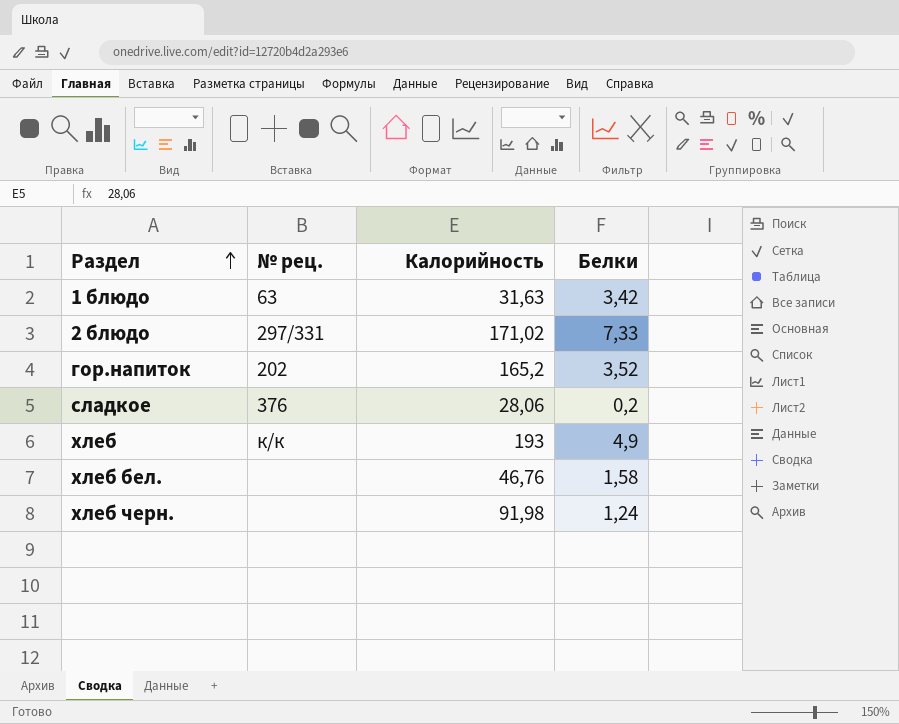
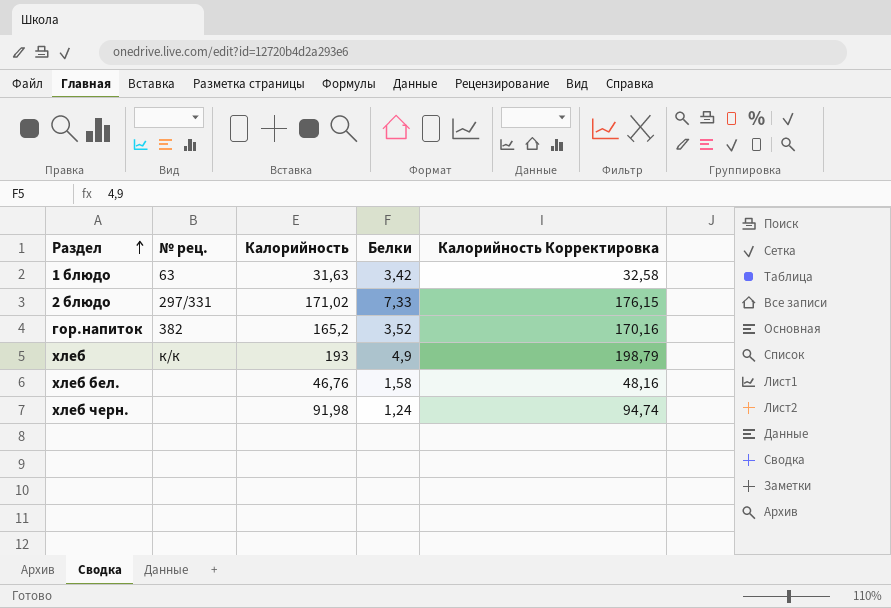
column Калорийность Корректировка | formula: none -> [Калорийность] * 1,03
row сладкое: 376 | 28,06 | 0,2 -> none
гор.напиток | № рец.: 202 -> 382

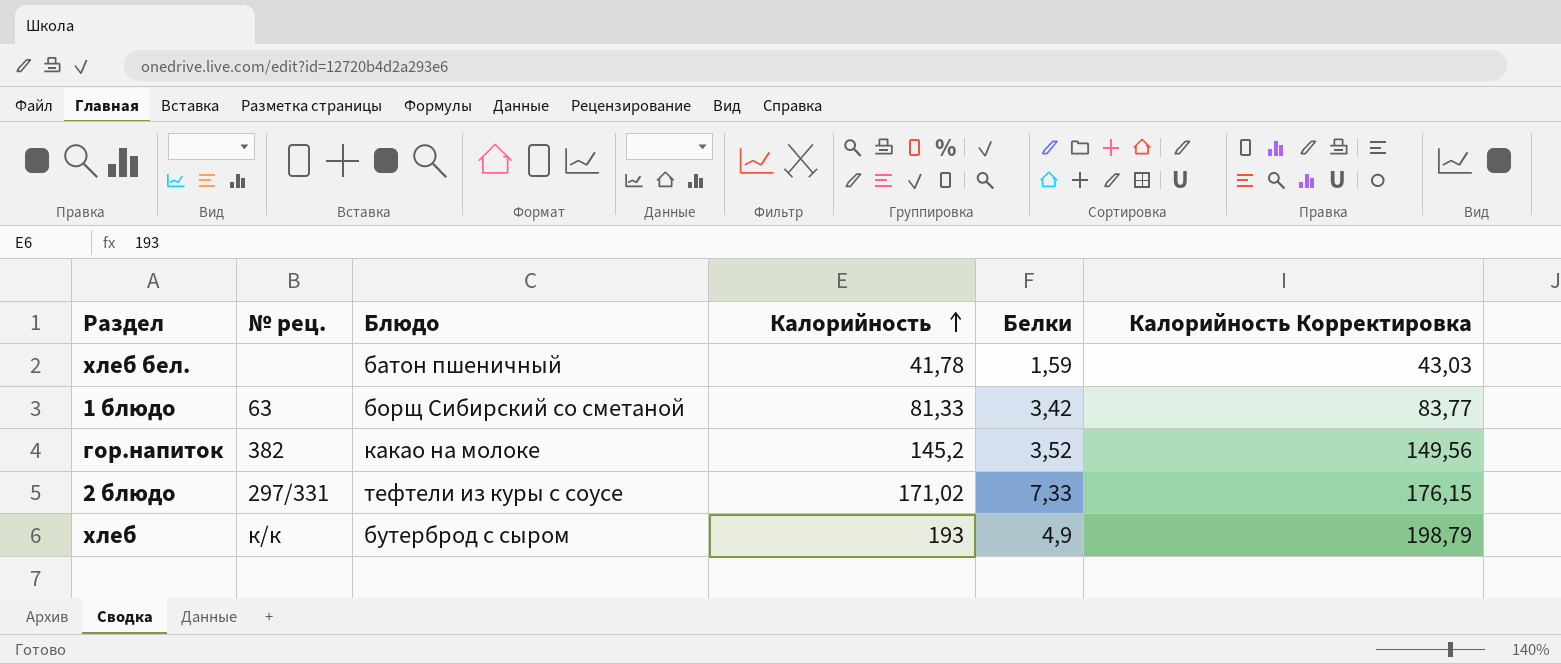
row order: Раздел ascending -> Калорийность ascending
column Блюдо | position: none -> 3
row хлеб черн.: none | 91,98 | 1,24 | 94,74 -> none
хлеб бел. | Калорийность: 46,76 -> 41,78
хлеб бел. | Белки: 1,58 -> 1,59
хлеб бел. | Калорийность Корректировка: 48,16 -> 43,03
1 блюдо | Калорийность: 31,63 -> 81,33
1 блюдо | Калорийность Корректировка: 32,58 -> 83,77
гор.напиток | Калорийность: 165,2 -> 145,2
гор.напиток | Калорийность Корректировка: 170,16 -> 149,56

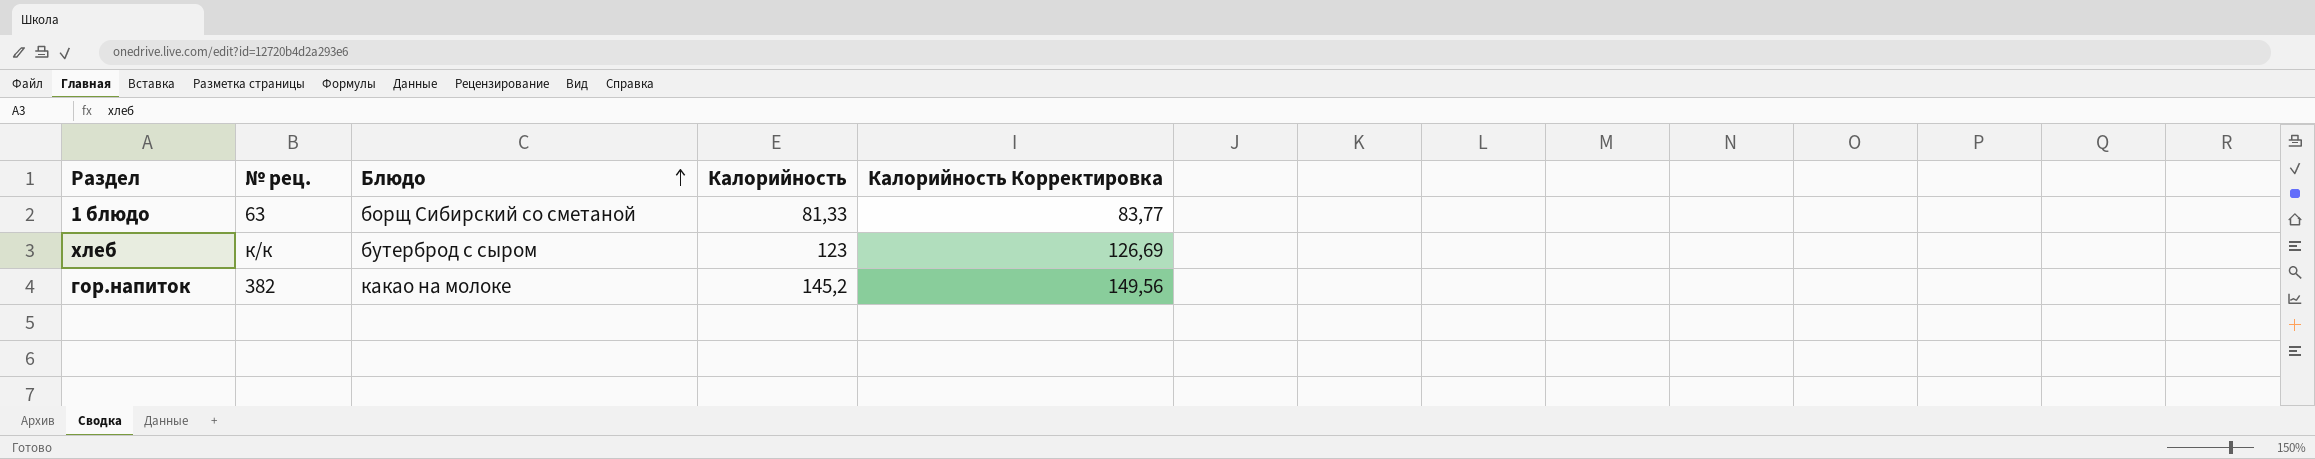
row order: Калорийность ascending -> Блюдо ascending
column Белки | position: 5 -> none
row хлеб бел.: none | батон пшеничный | 41,78 | 1,59 | 43,03 -> none
row 2 блюдо: 297/331 | тефтели из куры с соусе | 171,02 | 7,33 | 176,15 -> none
хлеб | Калорийность: 193 -> 123
хлеб | Калорийность Корректировка: 198,79 -> 126,69

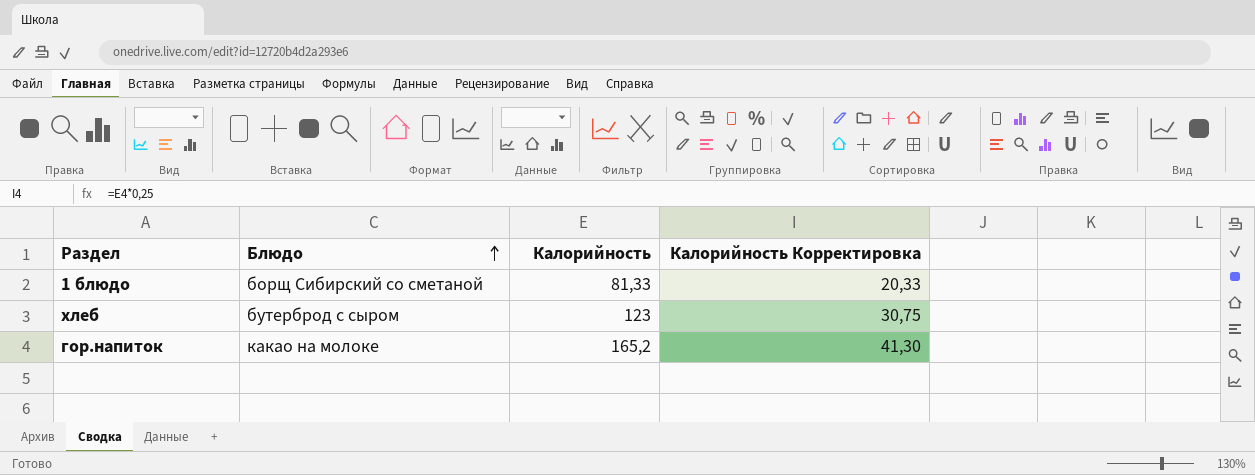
column № рец. | position: 2 -> none
column Калорийность Корректировка | formula: [Калорийность] * 1,03 -> [Калорийность] * 0,25
гор.напиток | Калорийность: 145,2 -> 165,2

